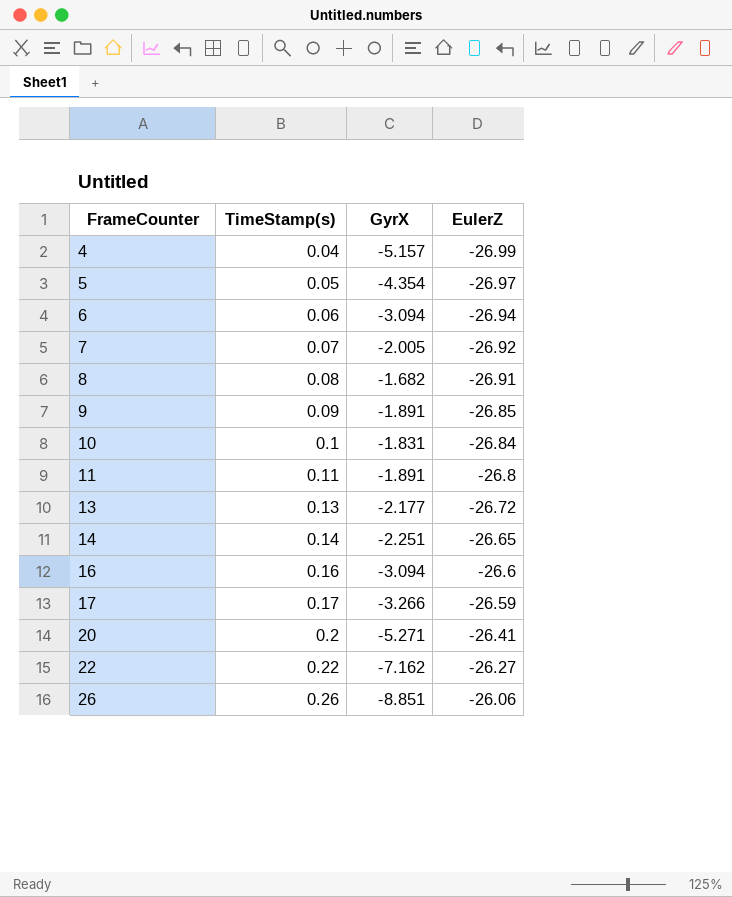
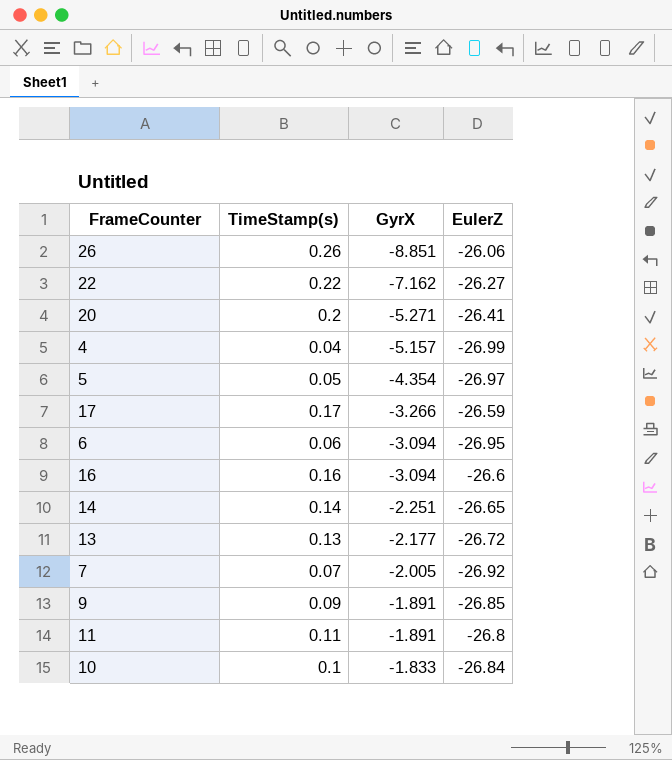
row order: FrameCounter ascending -> GyrX ascending
row 8: 0.08 | -1.682 | -26.91 -> none
6 | EulerZ: -26.94 -> -26.95
10 | GyrX: -1.831 -> -1.833

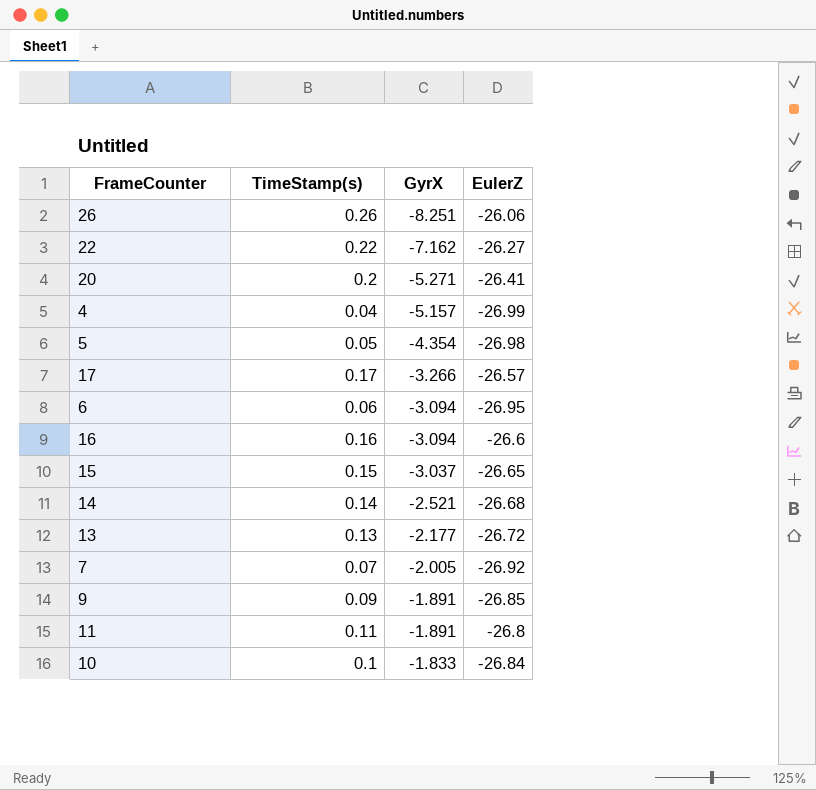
26 | GyrX: -8.851 -> -8.251
5 | EulerZ: -26.97 -> -26.98
17 | EulerZ: -26.59 -> -26.57
row 15: none -> 0.15 | -3.037 | -26.65
14 | GyrX: -2.251 -> -2.521
14 | EulerZ: -26.65 -> -26.68

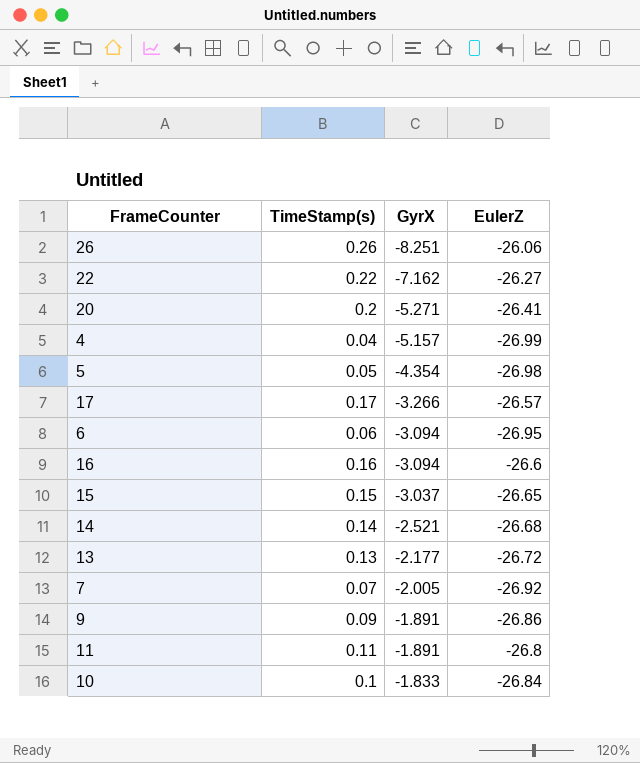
9 | EulerZ: -26.85 -> -26.86

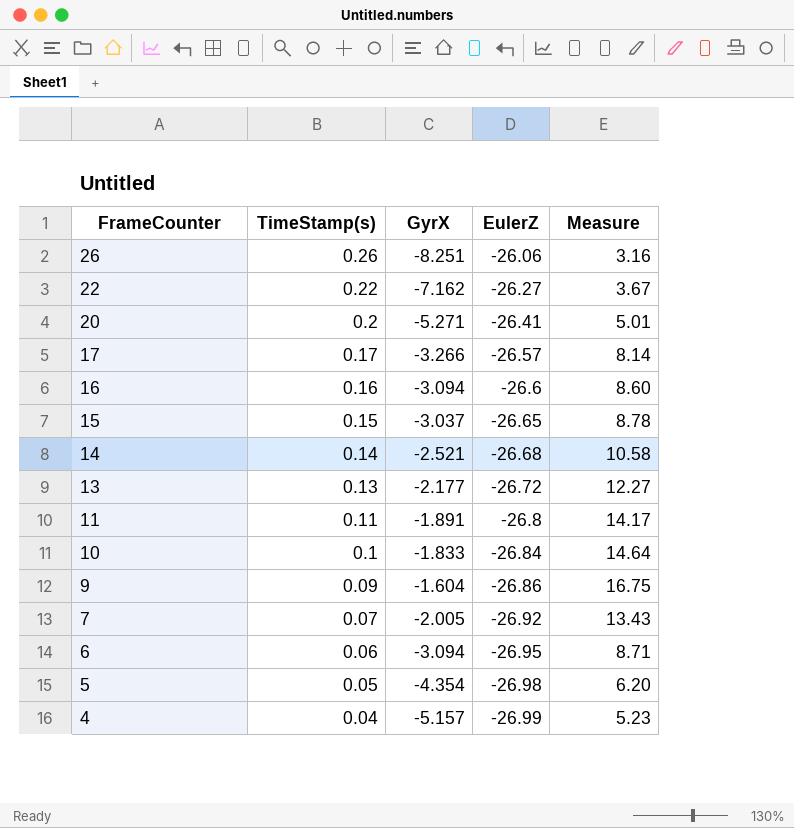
row order: GyrX ascending -> FrameCounter descending
column Measure | formula: none -> [EulerZ] / [GyrX]
9 | GyrX: -1.891 -> -1.604

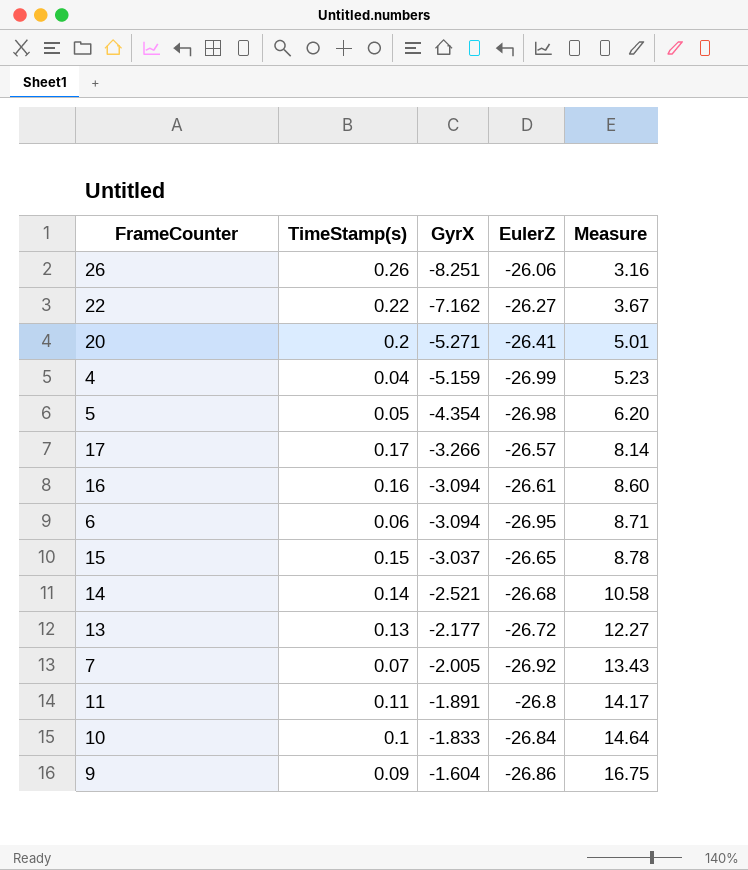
row order: FrameCounter descending -> GyrX ascending
4 | GyrX: -5.157 -> -5.159
16 | EulerZ: -26.6 -> -26.61

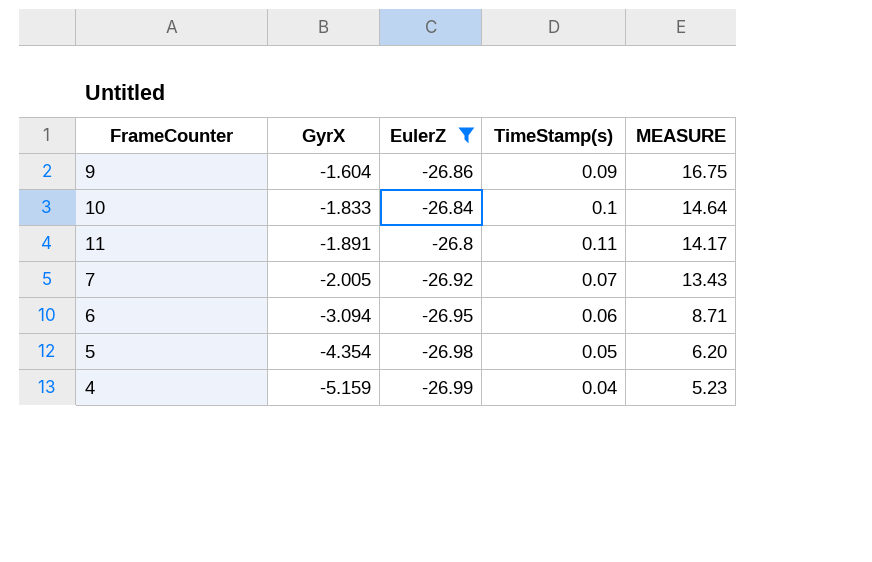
filter: none -> EulerZ <= -26.8
row order: GyrX ascending -> GyrX descending
column TimeStamp(s) | position: 2 -> 4
column name: Measure -> MEASURE

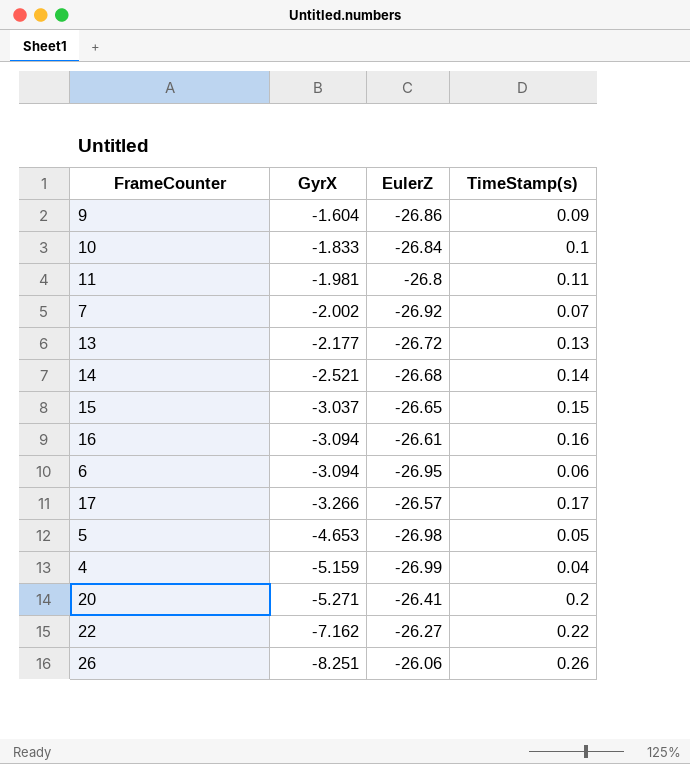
filter: EulerZ <= -26.8 -> none
column MEASURE | formula: [EulerZ] / [GyrX] -> none
11 | GyrX: -1.891 -> -1.981
7 | GyrX: -2.005 -> -2.002
5 | GyrX: -4.354 -> -4.653

